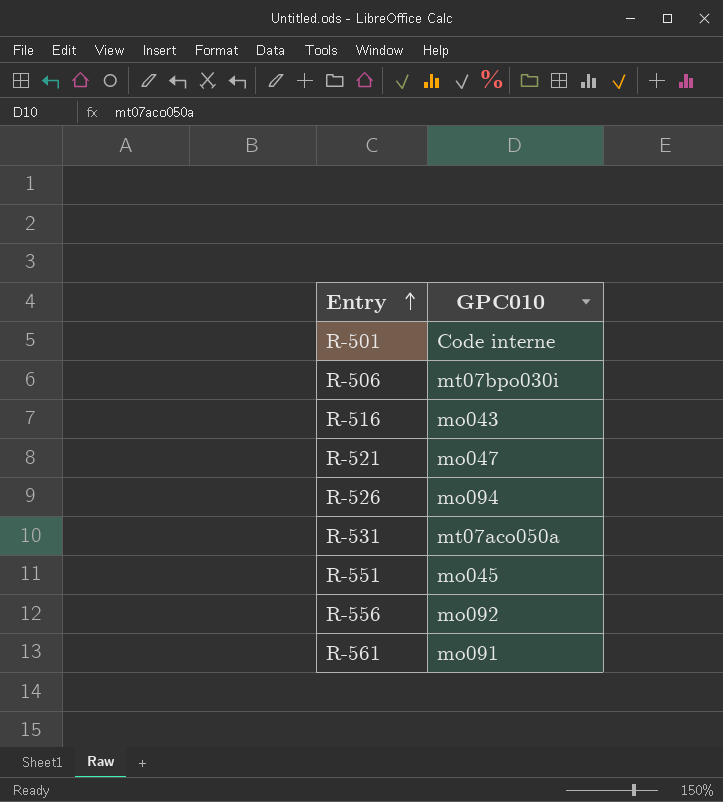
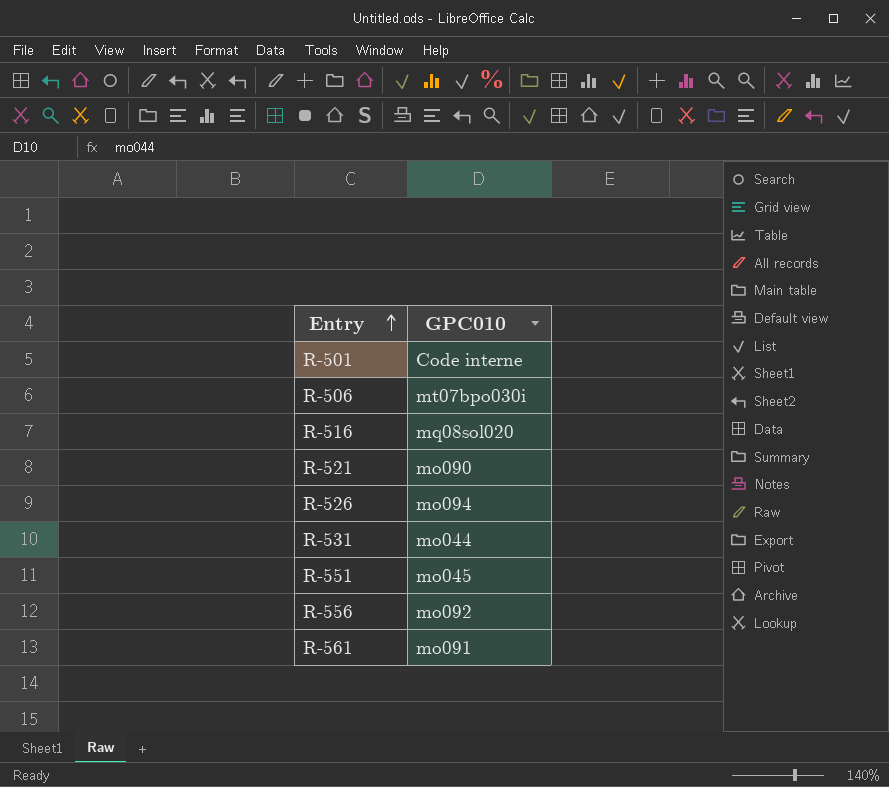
R-516 | GPC010: mo043 -> mq08sol020
R-521 | GPC010: mo047 -> mo090
R-531 | GPC010: mt07aco050a -> mo044

